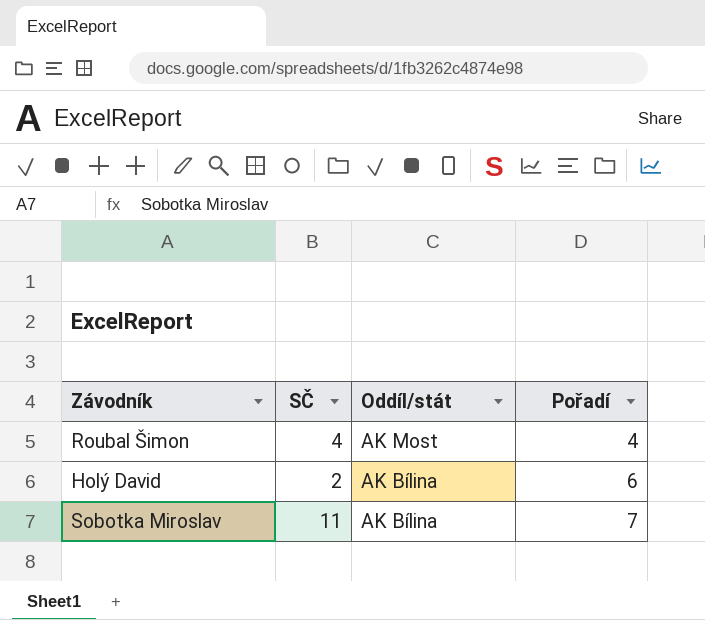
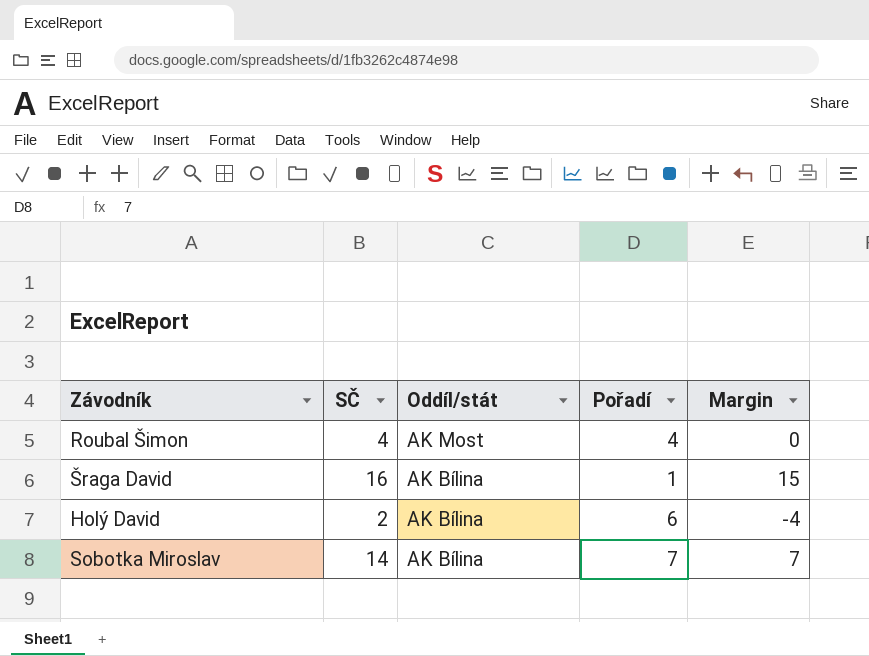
column Margin | formula: none -> [SČ] - [Pořadí]
row Šraga David: none -> 16 | AK Bílina | 1 | 15
Sobotka Miroslav | SČ: 11 -> 14

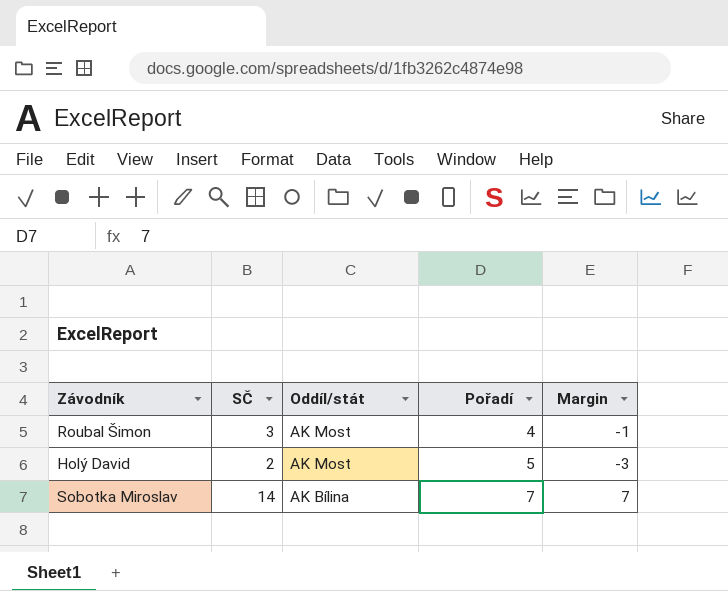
row Šraga David: 16 | AK Bílina | 1 | 15 -> none
Roubal Šimon | SČ: 4 -> 3
Roubal Šimon | Margin: 0 -> -1
Holý David | Oddíl/stát: AK Bílina -> AK Most
Holý David | Pořadí: 6 -> 5
Holý David | Margin: -4 -> -3

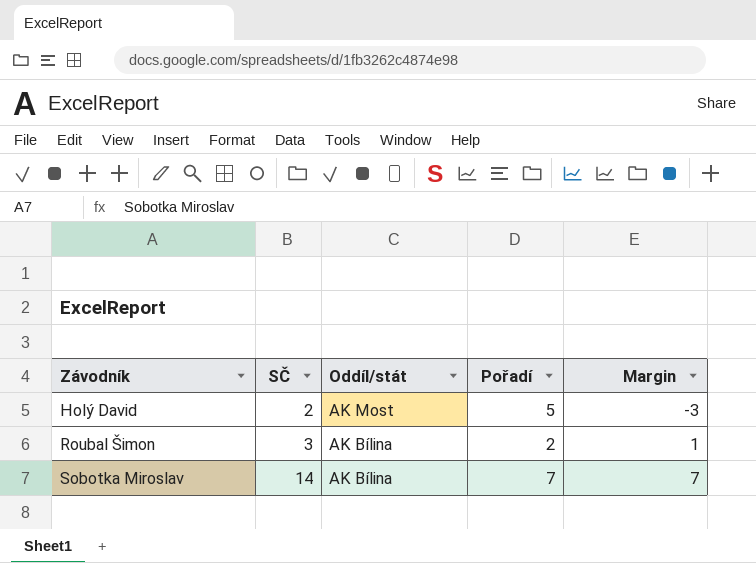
row order: Oddíl/stát descending -> Závodník ascending
Roubal Šimon | Oddíl/stát: AK Most -> AK Bílina
Roubal Šimon | Pořadí: 4 -> 2
Roubal Šimon | Margin: -1 -> 1

